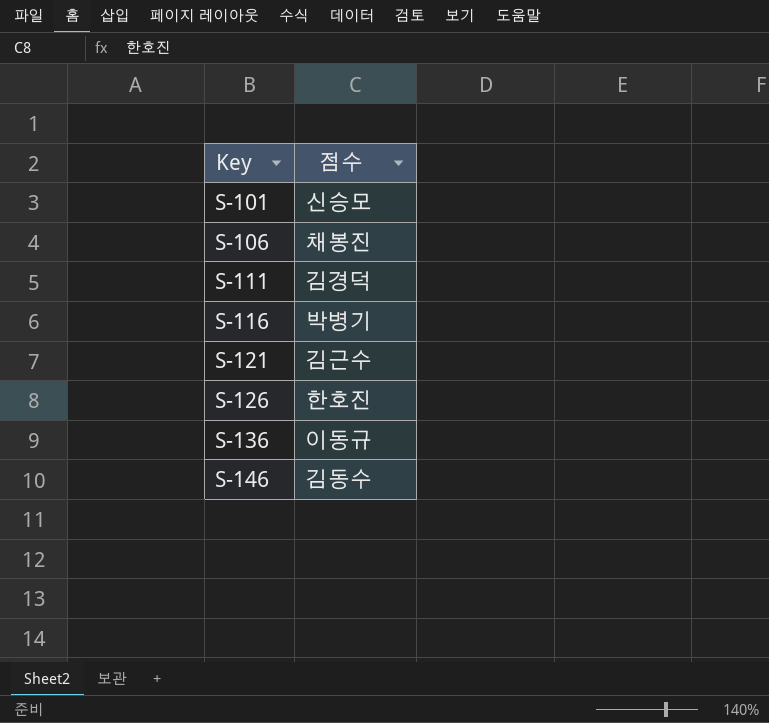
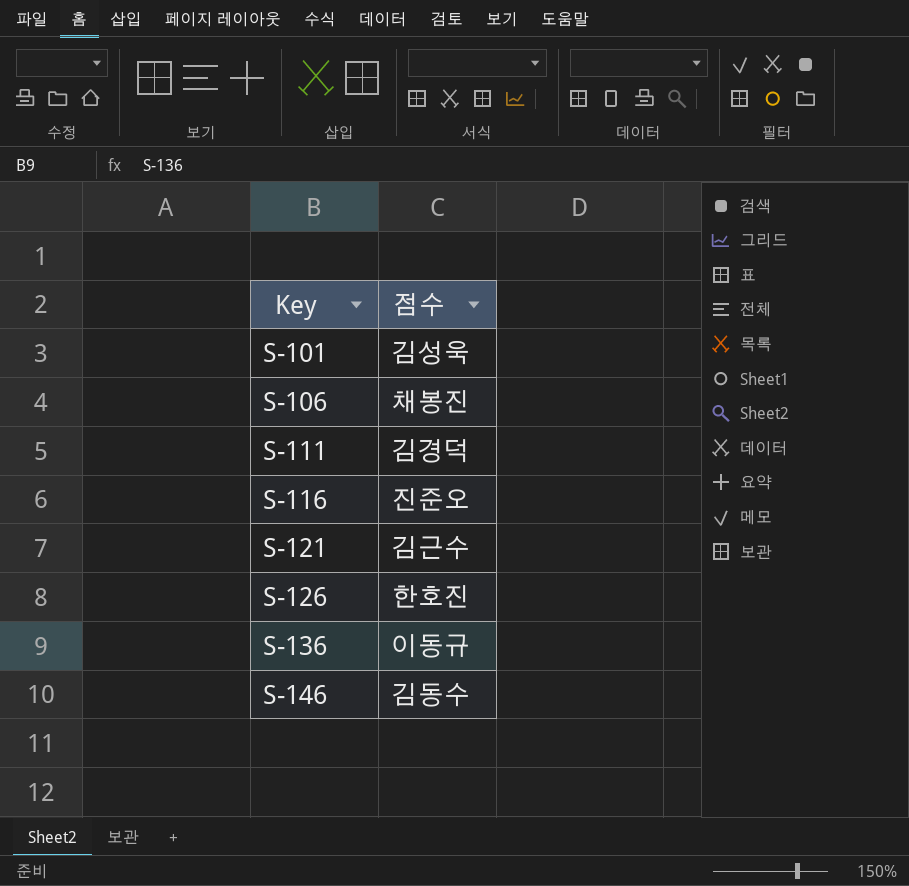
S-101 | 점수: 신승모 -> 김성욱
S-116 | 점수: 박병기 -> 진준오

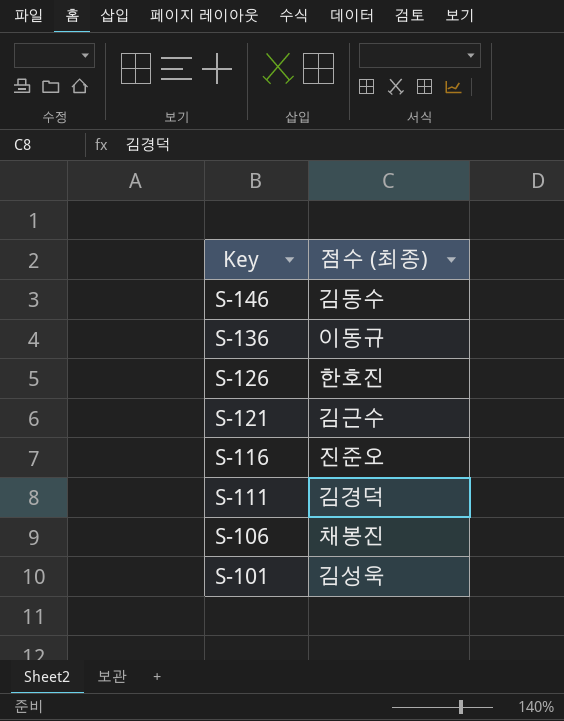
row order: Key ascending -> Key descending
column name: 점수 -> 점수 (최종)

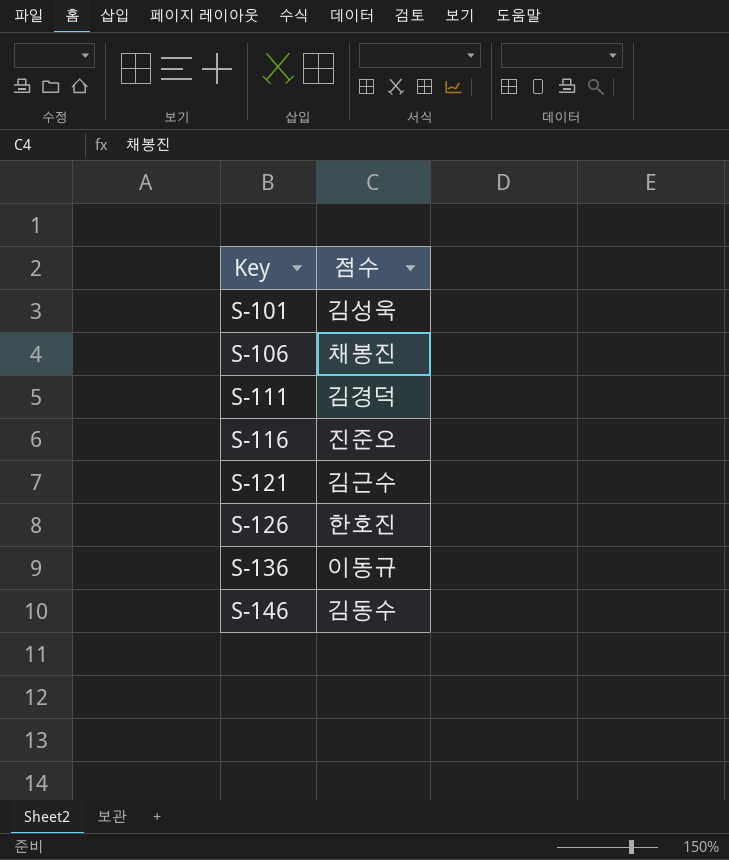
row order: Key descending -> Key ascending
column name: 점수 (최종) -> 점수

